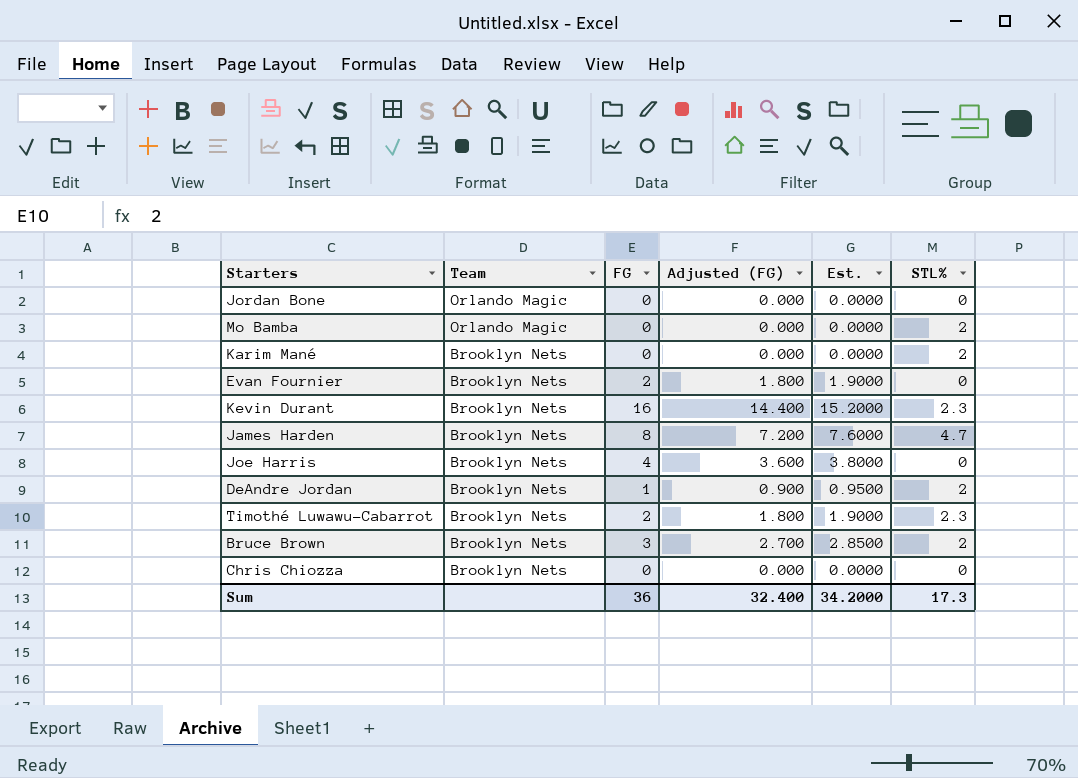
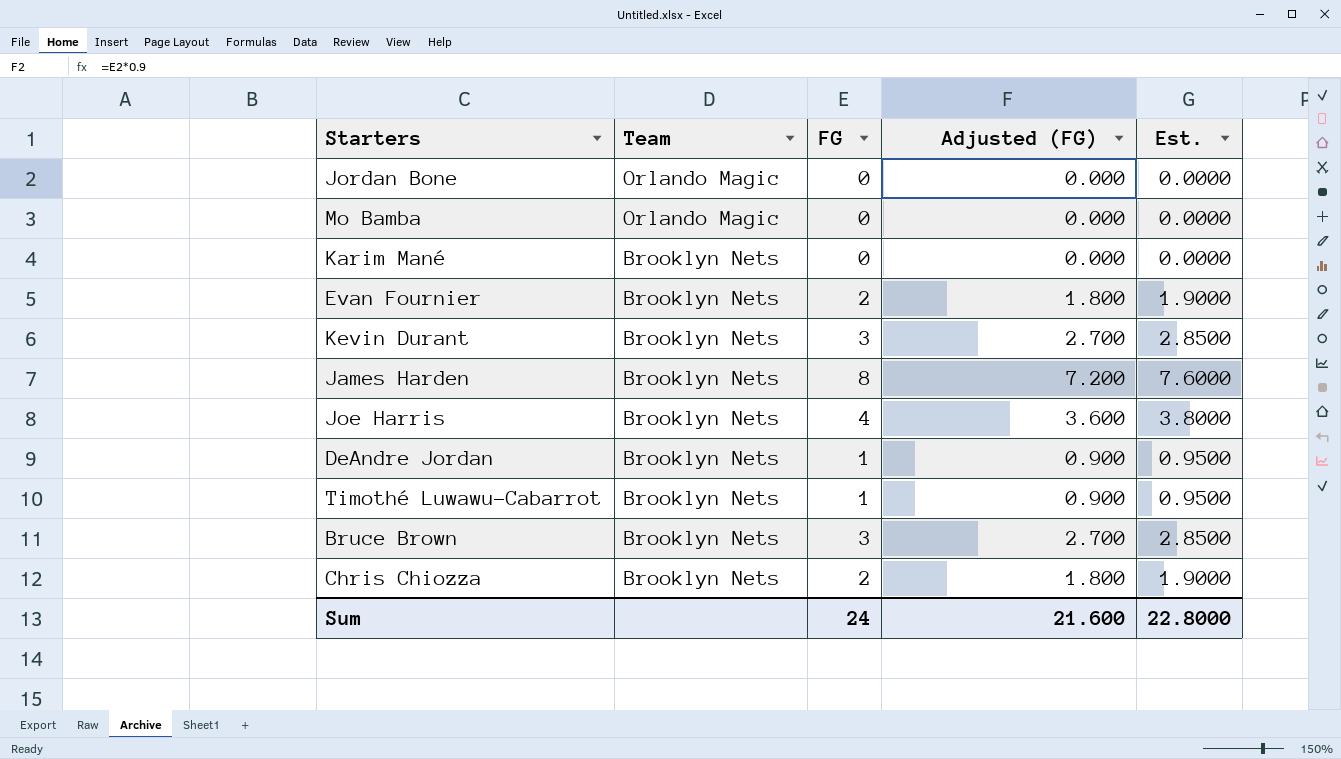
column STL% | position: 6 -> none
Kevin Durant | FG: 16 -> 3
Kevin Durant | Adjusted (FG): 14.400 -> 2.700
Kevin Durant | Est.: 15.2000 -> 2.8500
Timothé Luwawu-Cabarrot | FG: 2 -> 1
Timothé Luwawu-Cabarrot | Adjusted (FG): 1.800 -> 0.900
Timothé Luwawu-Cabarrot | Est.: 1.9000 -> 0.9500
Chris Chiozza | FG: 0 -> 2
Chris Chiozza | Adjusted (FG): 0.000 -> 1.800
Chris Chiozza | Est.: 0.0000 -> 1.9000
Sum | FG: 36 -> 24
Sum | Adjusted (FG): 32.400 -> 21.600
Sum | Est.: 34.2000 -> 22.8000

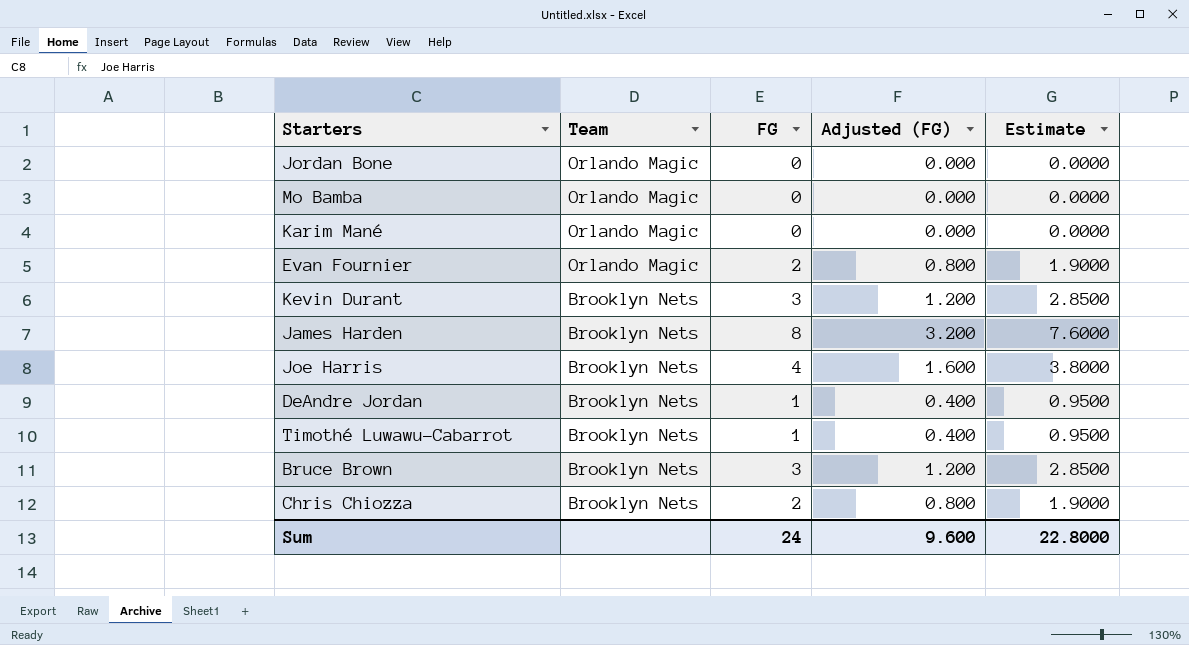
column Adjusted (FG) | formula: [FG] * 0.9 -> [FG] * 0.4
column name: Est. -> Estimate
Karim Mané | Team: Brooklyn Nets -> Orlando Magic
Evan Fournier | Team: Brooklyn Nets -> Orlando Magic
Sum | Adjusted (FG): 21.600 -> 9.600

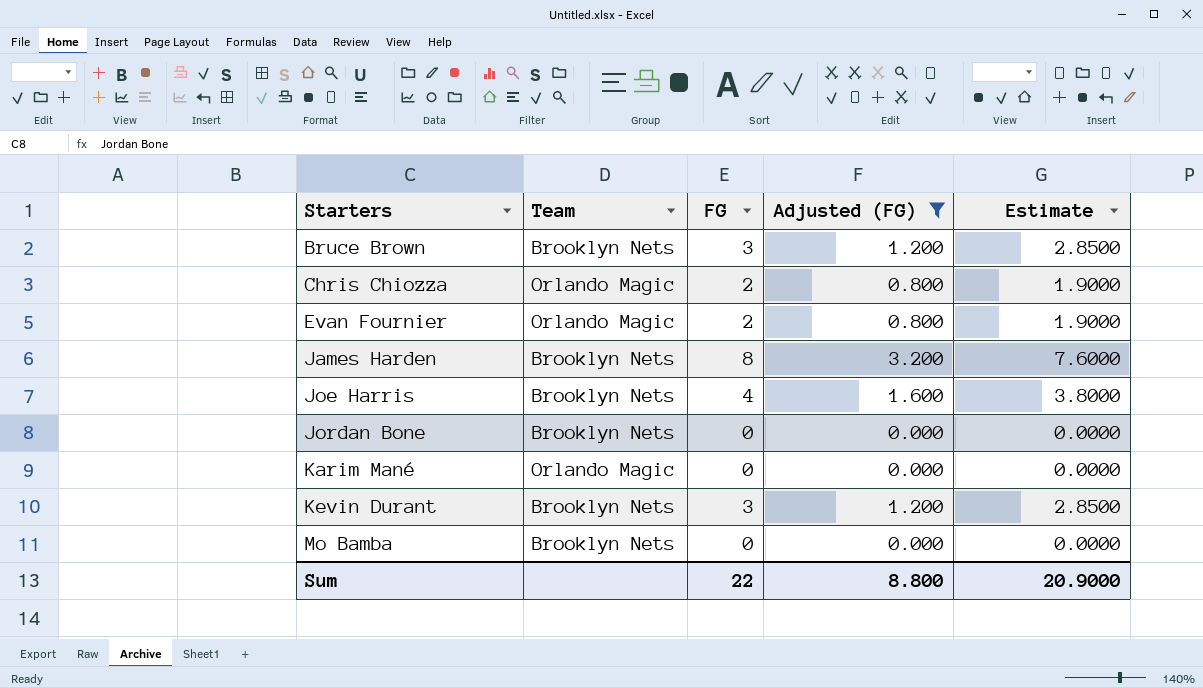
filter: none -> Adjusted (FG) != 0.400
row order: Team descending -> Starters ascending
Chris Chiozza | Team: Brooklyn Nets -> Orlando Magic
Jordan Bone | Team: Orlando Magic -> Brooklyn Nets
Mo Bamba | Team: Orlando Magic -> Brooklyn Nets
Sum | FG: 24 -> 22
Sum | Adjusted (FG): 9.600 -> 8.800
Sum | Estimate: 22.8000 -> 20.9000

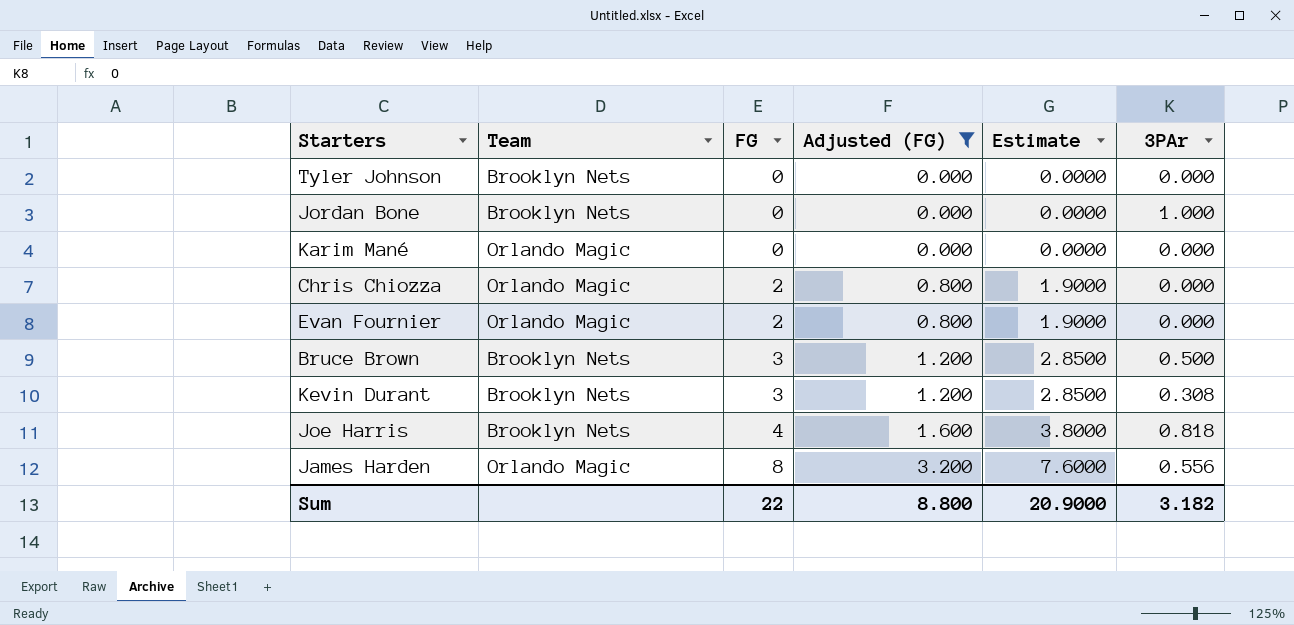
row order: Starters ascending -> FG ascending
column 3PAr | position: none -> 6
row Mo Bamba: Brooklyn Nets | 0 | 0.000 | 0.0000 -> none
row Tyler Johnson: none -> Brooklyn Nets | 0 | 0.000 | 0.0000 | 0.000
James Harden | Team: Brooklyn Nets -> Orlando Magic

